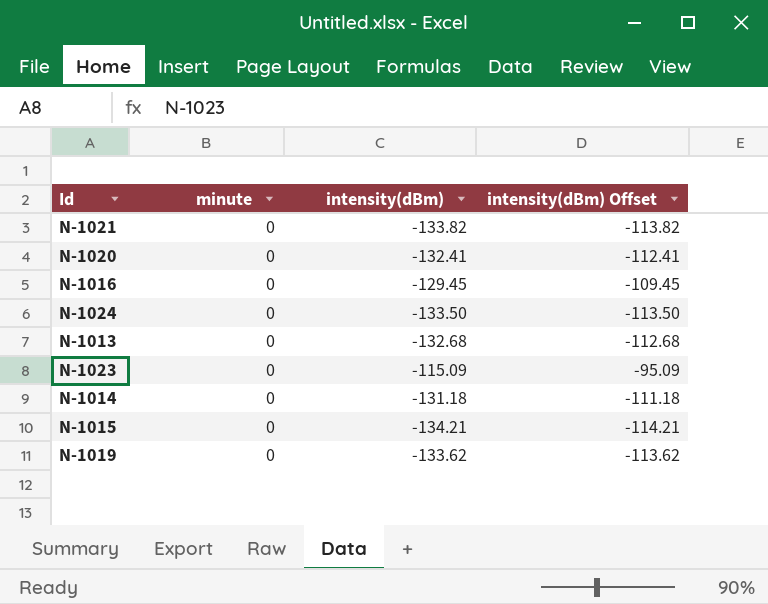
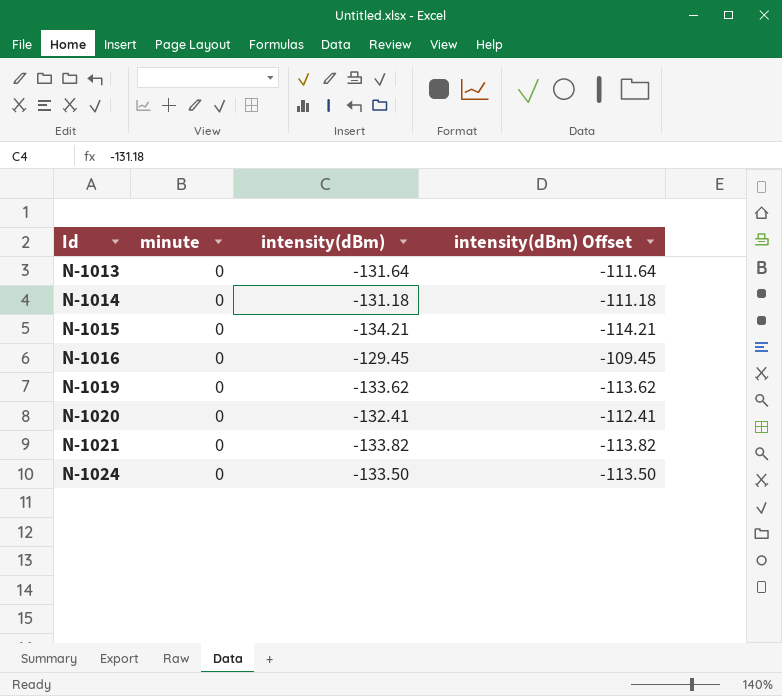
row order: none -> Id ascending
row N-1023: 0 | -115.09 | -95.09 -> none
N-1013 | intensity(dBm): -132.68 -> -131.64
N-1013 | intensity(dBm) Offset: -112.68 -> -111.64

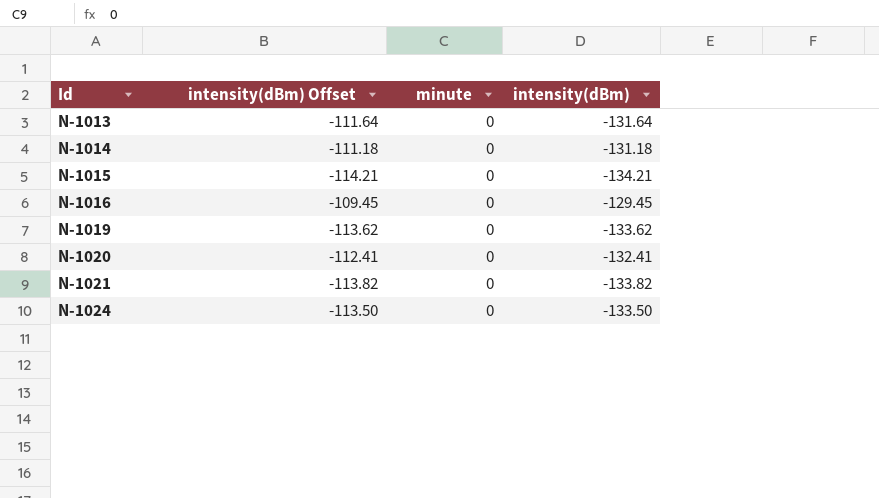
column intensity(dBm) Offset | position: 4 -> 2

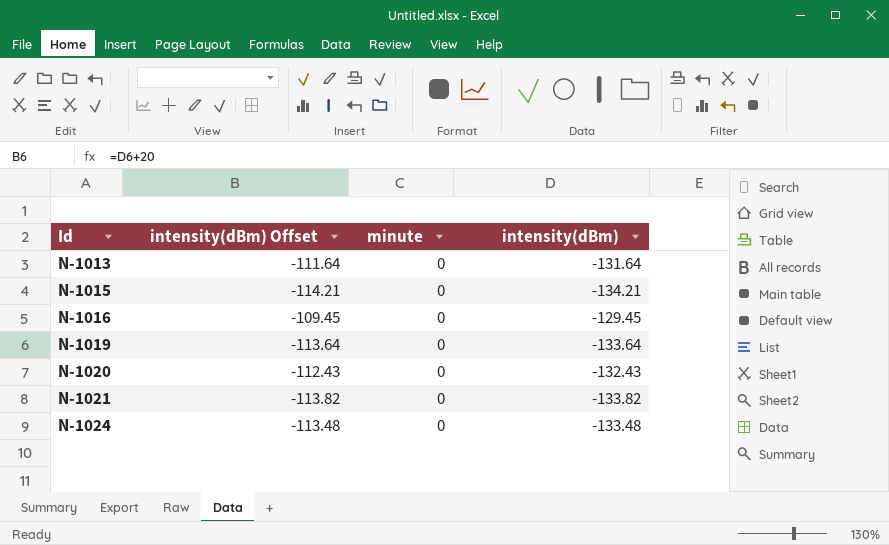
row N-1014: -111.18 | 0 | -131.18 -> none
N-1019 | intensity(dBm) Offset: -113.62 -> -113.64
N-1019 | intensity(dBm): -133.62 -> -133.64
N-1020 | intensity(dBm) Offset: -112.41 -> -112.43
N-1020 | intensity(dBm): -132.41 -> -132.43
N-1024 | intensity(dBm) Offset: -113.50 -> -113.48
N-1024 | intensity(dBm): -133.50 -> -133.48

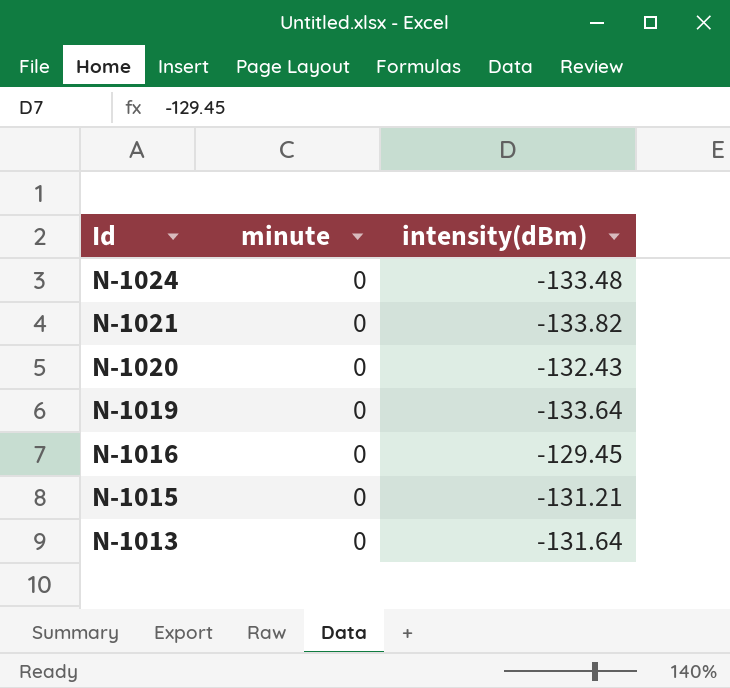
row order: Id ascending -> Id descending
column intensity(dBm) Offset | formula: [intensity(dBm)] + 20 -> none
N-1015 | intensity(dBm): -134.21 -> -131.21

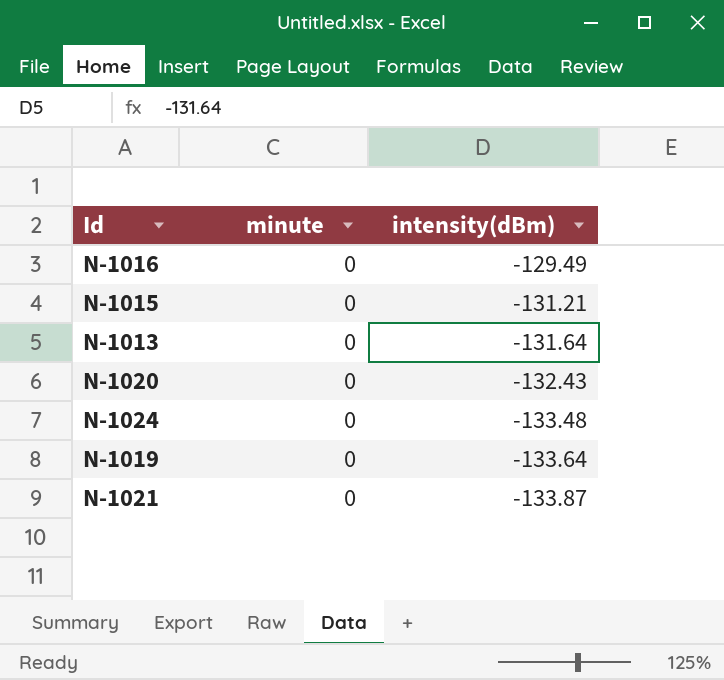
row order: Id descending -> intensity(dBm) descending
N-1016 | intensity(dBm): -129.45 -> -129.49
N-1021 | intensity(dBm): -133.82 -> -133.87

